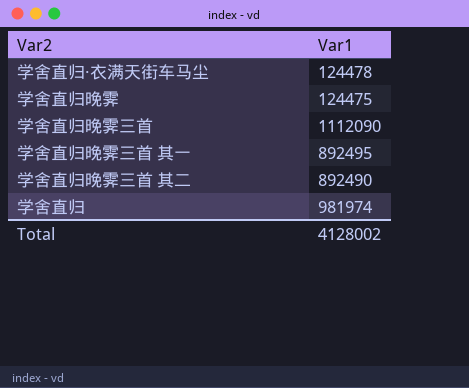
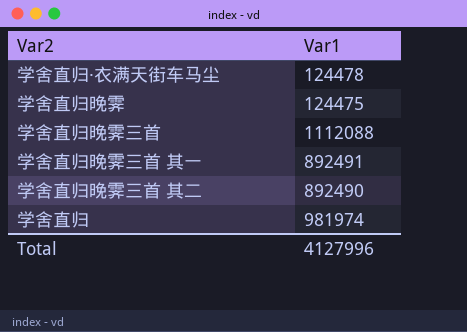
学舍直归晚霁三首 | Var1: 1112090 -> 1112088
学舍直归晚霁三首 其一 | Var1: 892495 -> 892491
Total | Var1: 4128002 -> 4127996

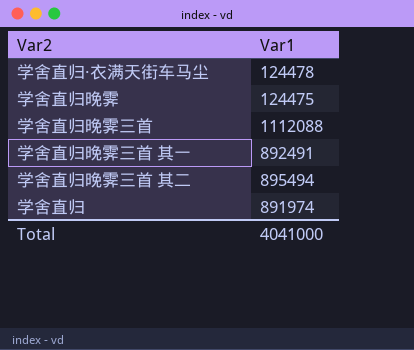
学舍直归晚霁三首 其二 | Var1: 892490 -> 895494
学舍直归 | Var1: 981974 -> 891974
Total | Var1: 4127996 -> 4041000

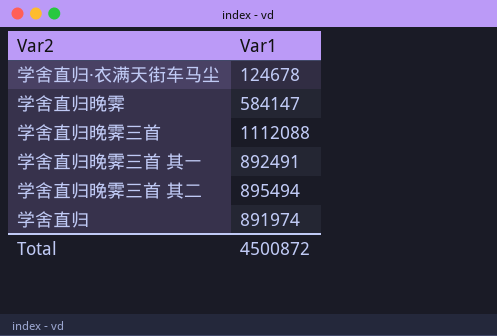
学舍直归·衣满天街车马尘 | Var1: 124478 -> 124678
学舍直归晚霁 | Var1: 124475 -> 584147
Total | Var1: 4041000 -> 4500872

